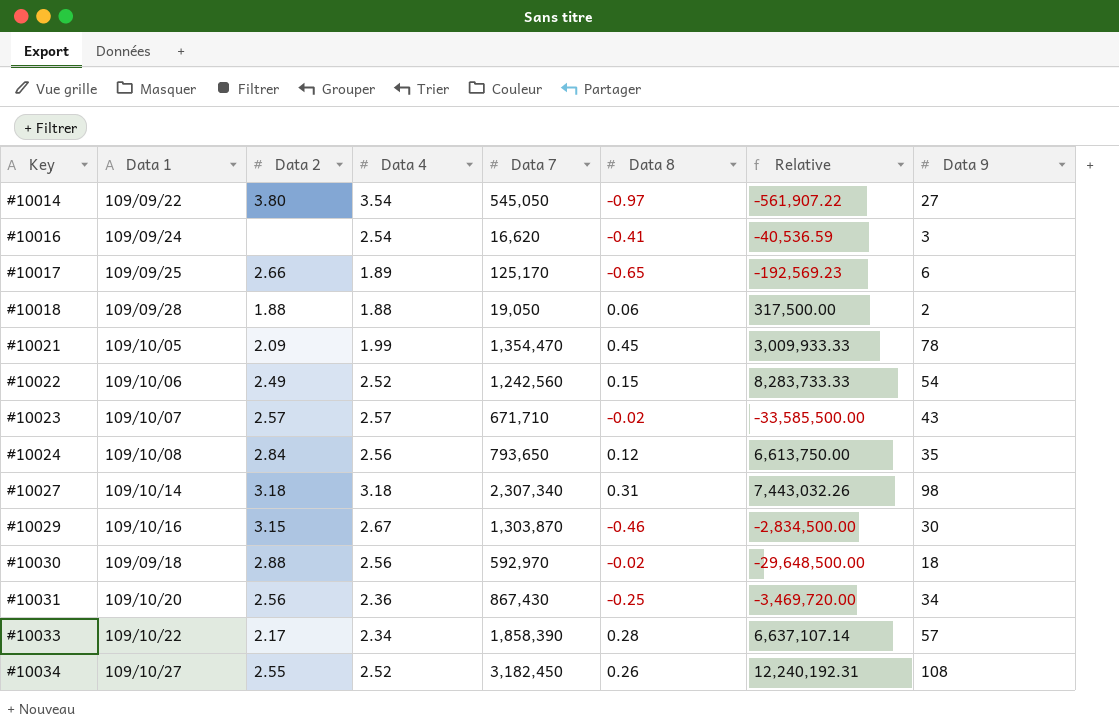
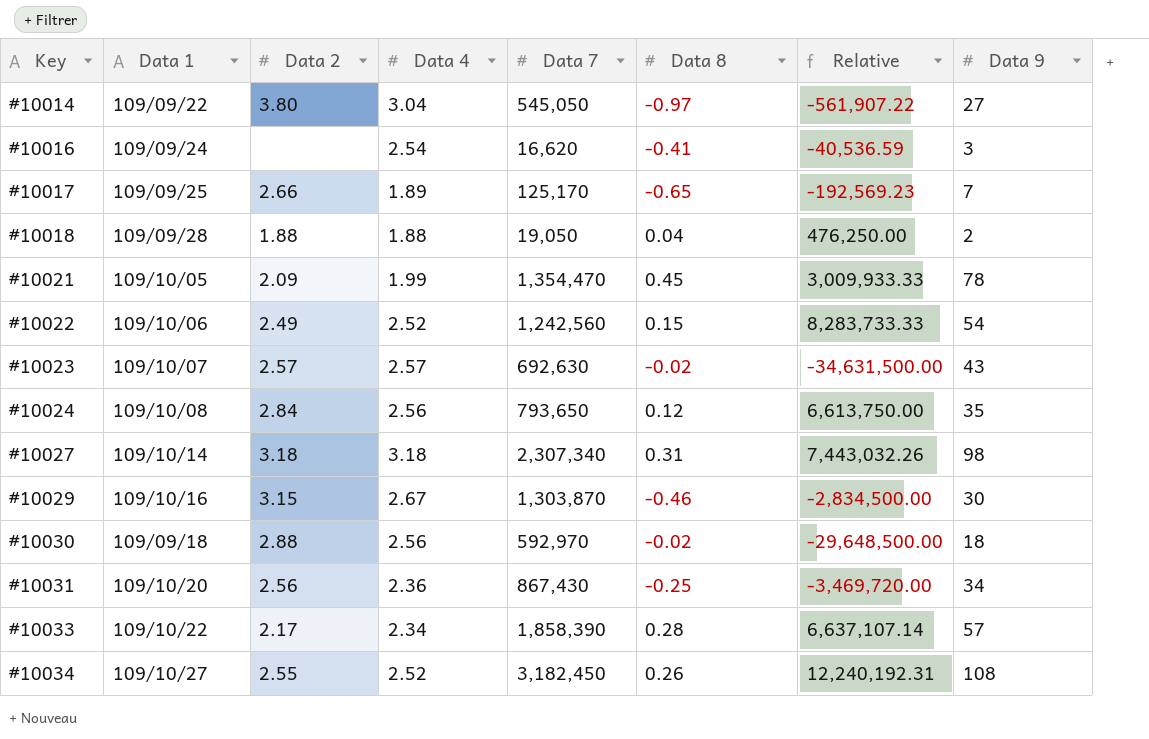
#10014 | Data 4: 3.54 -> 3.04
#10017 | Data 9: 6 -> 7
#10018 | Data 8: 0.06 -> 0.04
#10018 | Relative: 317,500.00 -> 476,250.00
#10023 | Data 7: 671,710 -> 692,630
#10023 | Relative: -33,585,500.00 -> -34,631,500.00

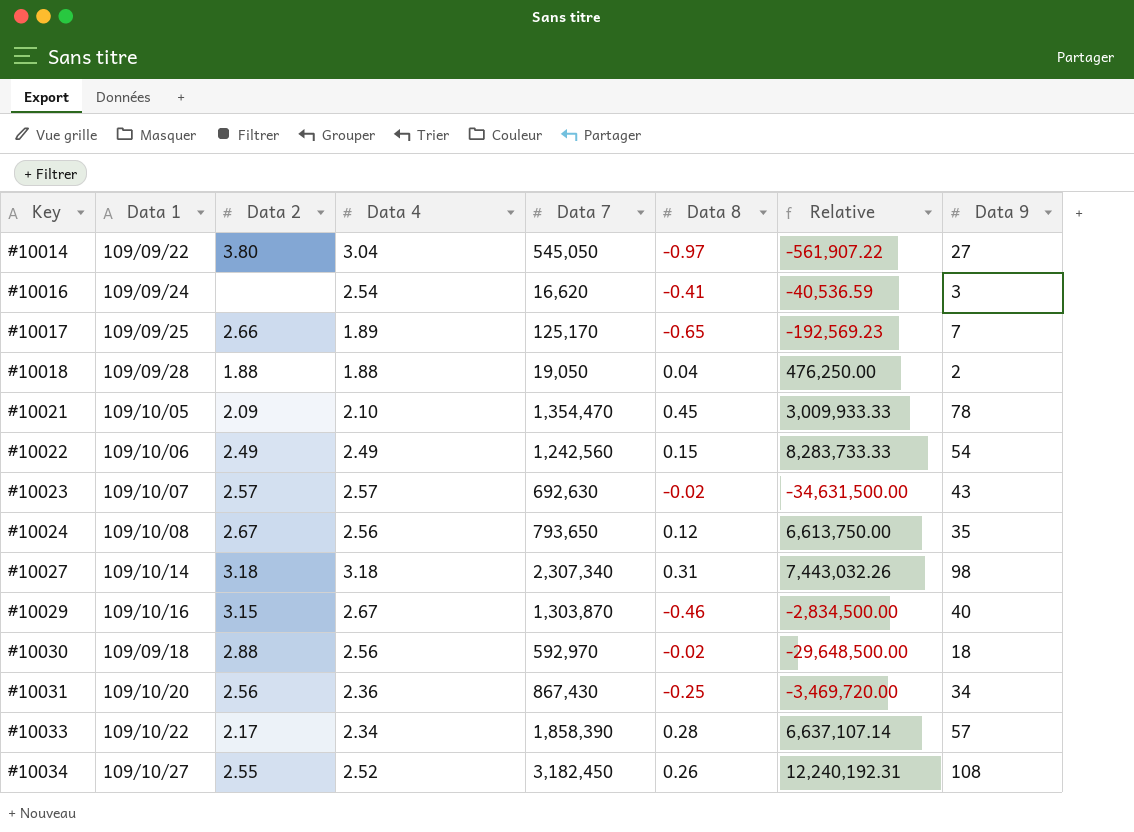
#10021 | Data 4: 1.99 -> 2.10
#10022 | Data 4: 2.52 -> 2.49
#10024 | Data 2: 2.84 -> 2.67
#10029 | Data 9: 30 -> 40

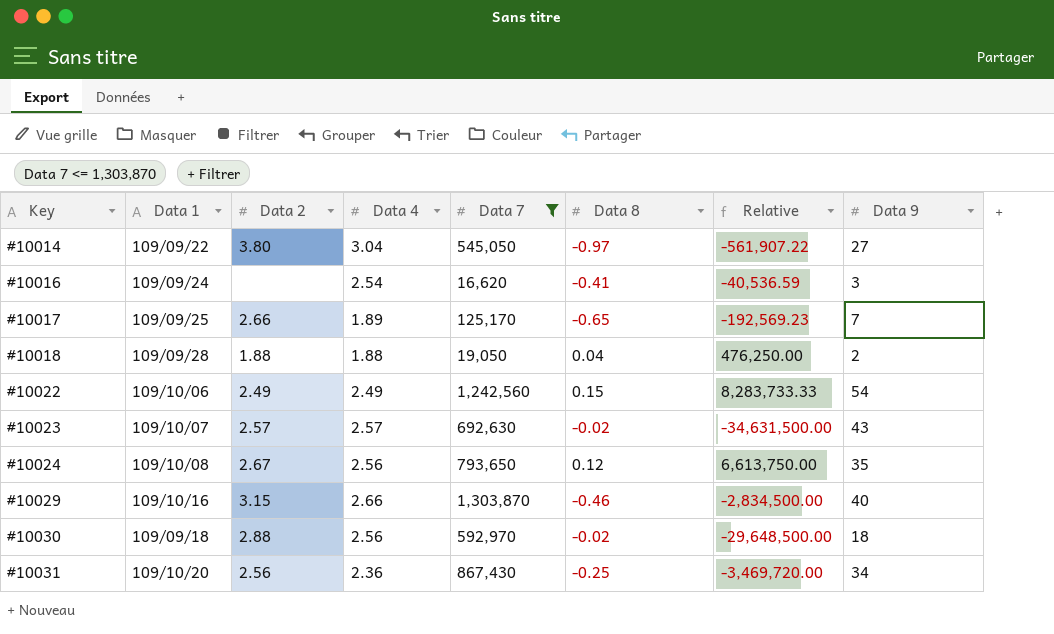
filter: none -> Data 7 <= 1,303,870
#10029 | Data 4: 2.67 -> 2.66

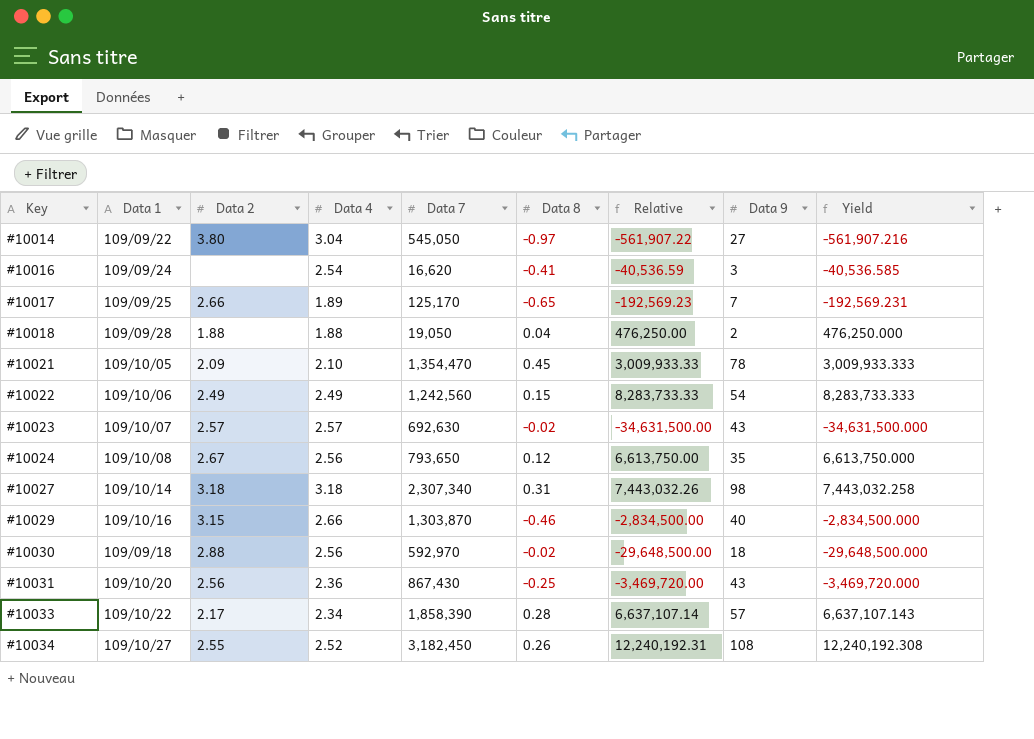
filter: Data 7 <= 1,303,870 -> none
column Yield | formula: none -> [Data 7] / [Data 8]
#10031 | Data 9: 34 -> 43

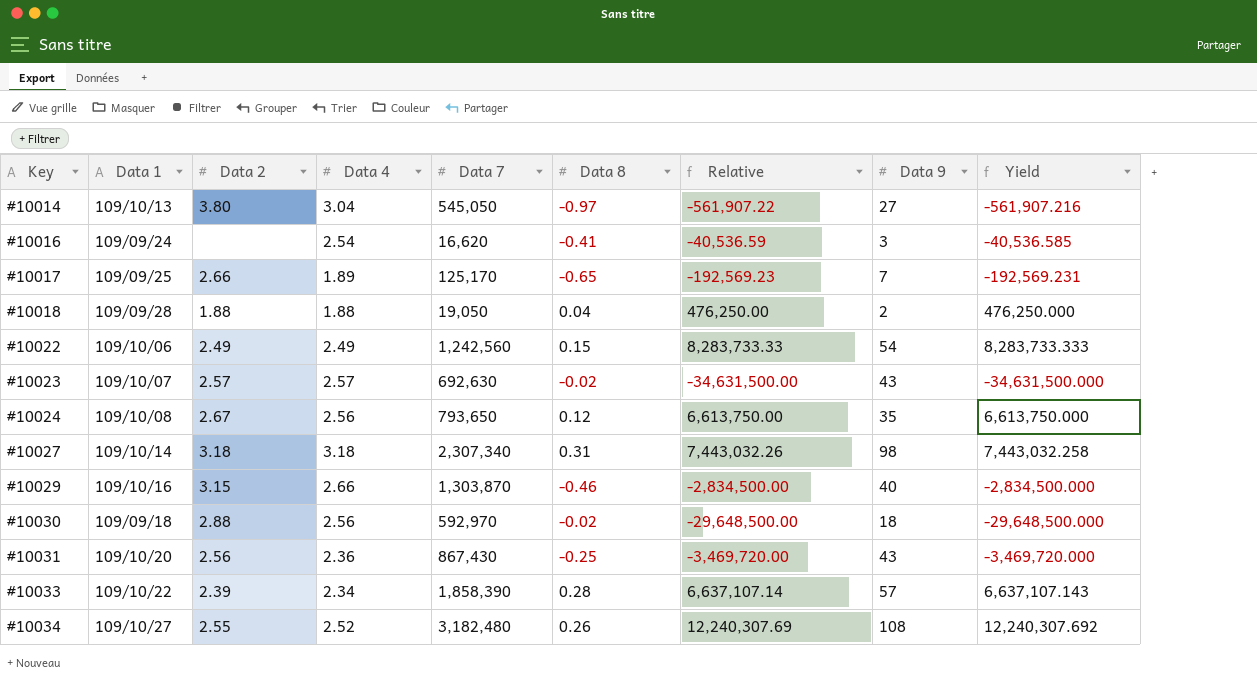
row #10021: 109/10/05 | 2.09 | 2.10 | 1,354,470 | 0.45 | 3,009,933.33 | 78 | 3,009,933.333 -> none
#10014 | Data 1: 109/09/22 -> 109/10/13
#10033 | Data 2: 2.17 -> 2.39
#10034 | Data 7: 3,182,450 -> 3,182,480
#10034 | Relative: 12,240,192.31 -> 12,240,307.69
#10034 | Yield: 12,240,192.308 -> 12,240,307.692

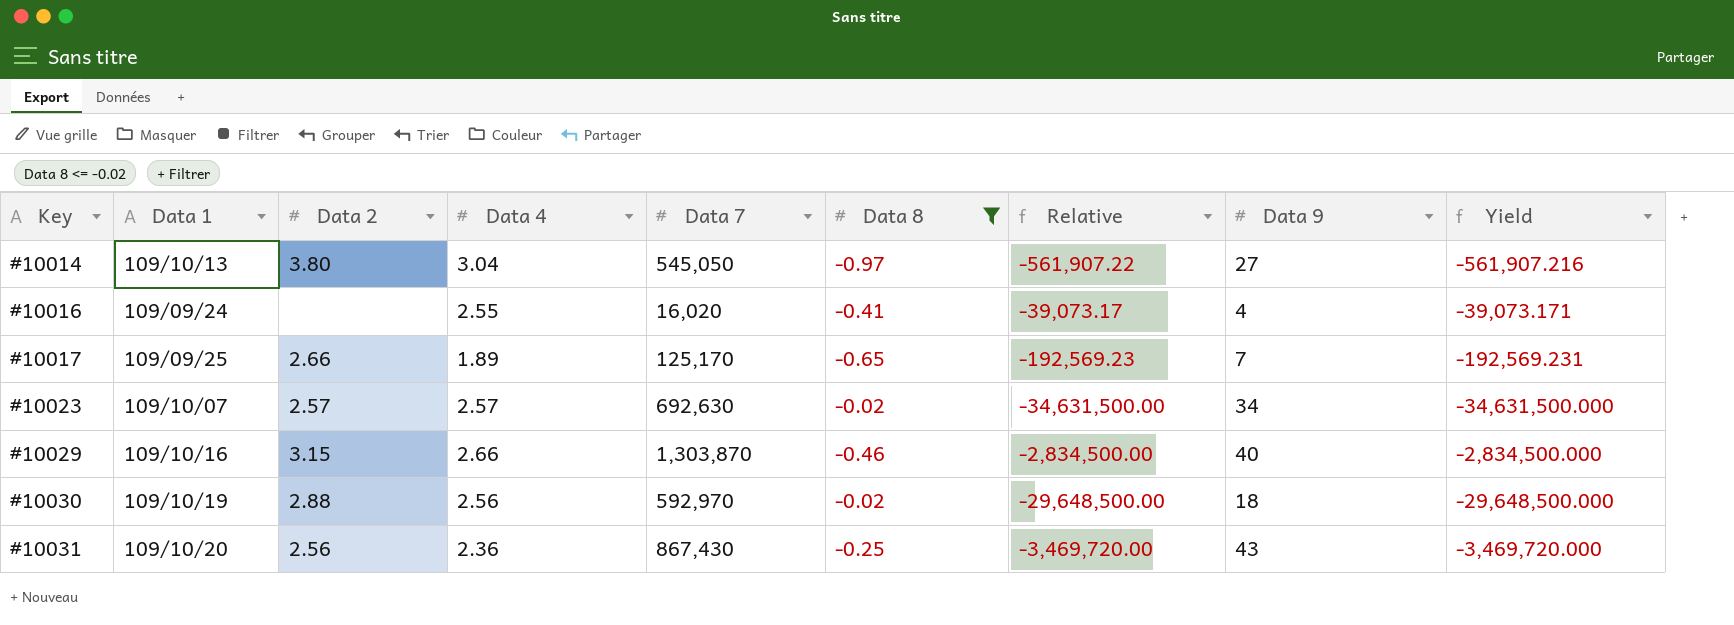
filter: none -> Data 8 <= -0.02
#10016 | Data 4: 2.54 -> 2.55
#10016 | Data 7: 16,620 -> 16,020
#10016 | Relative: -40,536.59 -> -39,073.17
#10016 | Data 9: 3 -> 4
#10016 | Yield: -40,536.585 -> -39,073.171
#10023 | Data 9: 43 -> 34
#10030 | Data 1: 109/09/18 -> 109/10/19

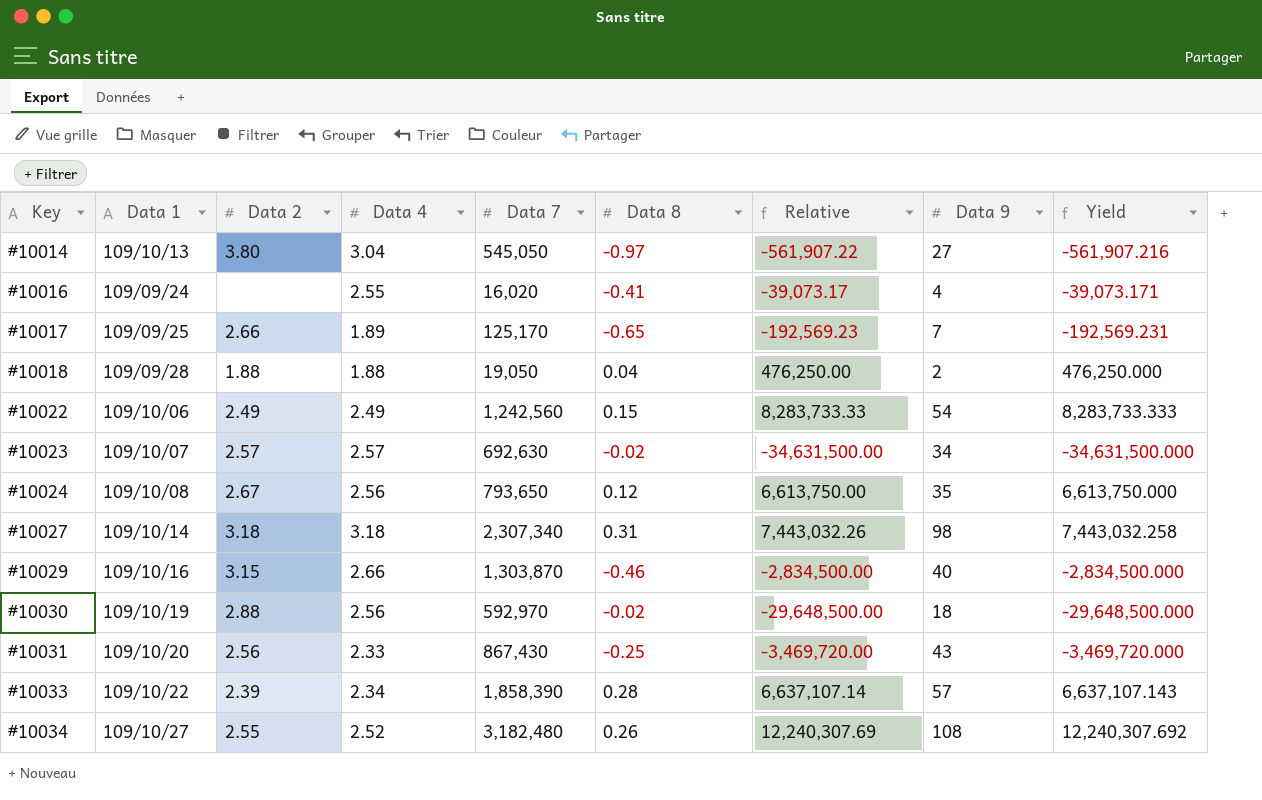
filter: Data 8 <= -0.02 -> none
#10031 | Data 4: 2.36 -> 2.33

